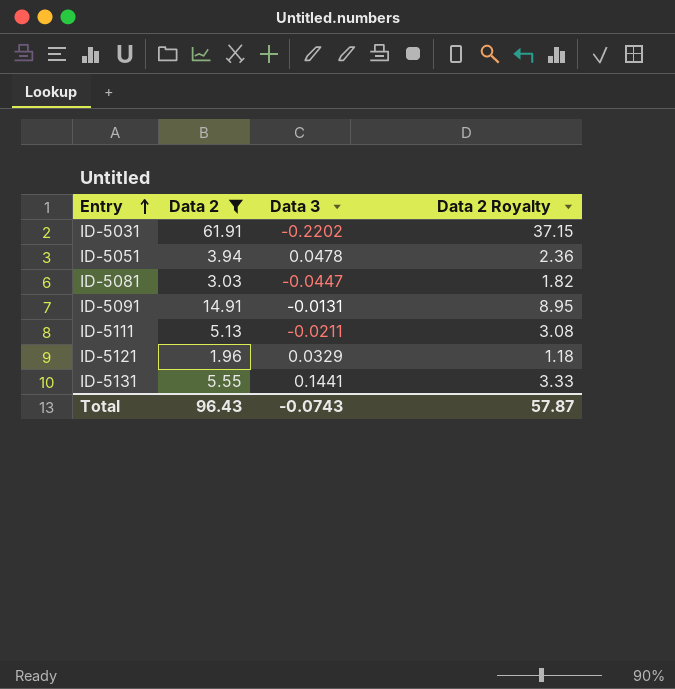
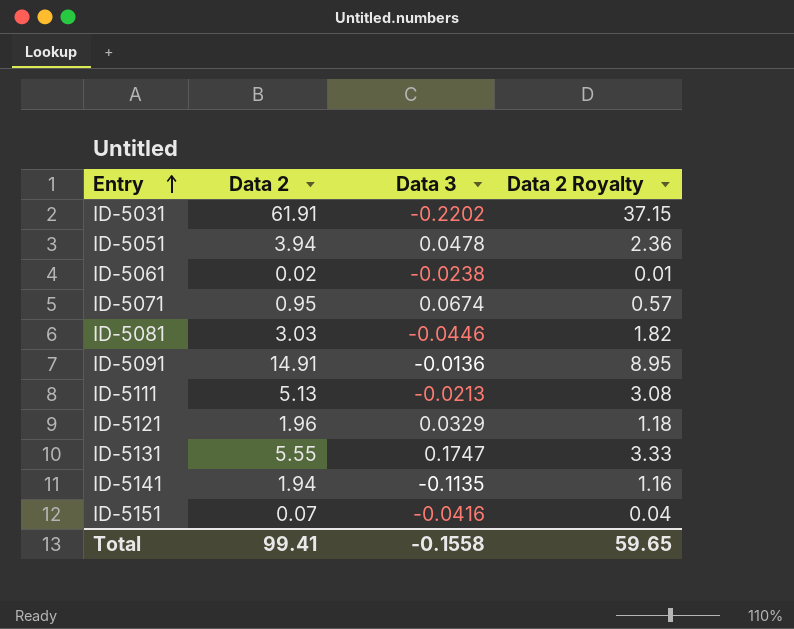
filter: Data 2 >= 1.96 -> none
ID-5081 | Data 3: -0.0447 -> -0.0446
ID-5091 | Data 3: -0.0131 -> -0.0136
ID-5111 | Data 3: -0.0211 -> -0.0213
ID-5131 | Data 3: 0.1441 -> 0.1747
Total | Data 2: 96.43 -> 99.41
Total | Data 3: -0.0743 -> -0.1558
Total | Data 2 Royalty: 57.87 -> 59.65

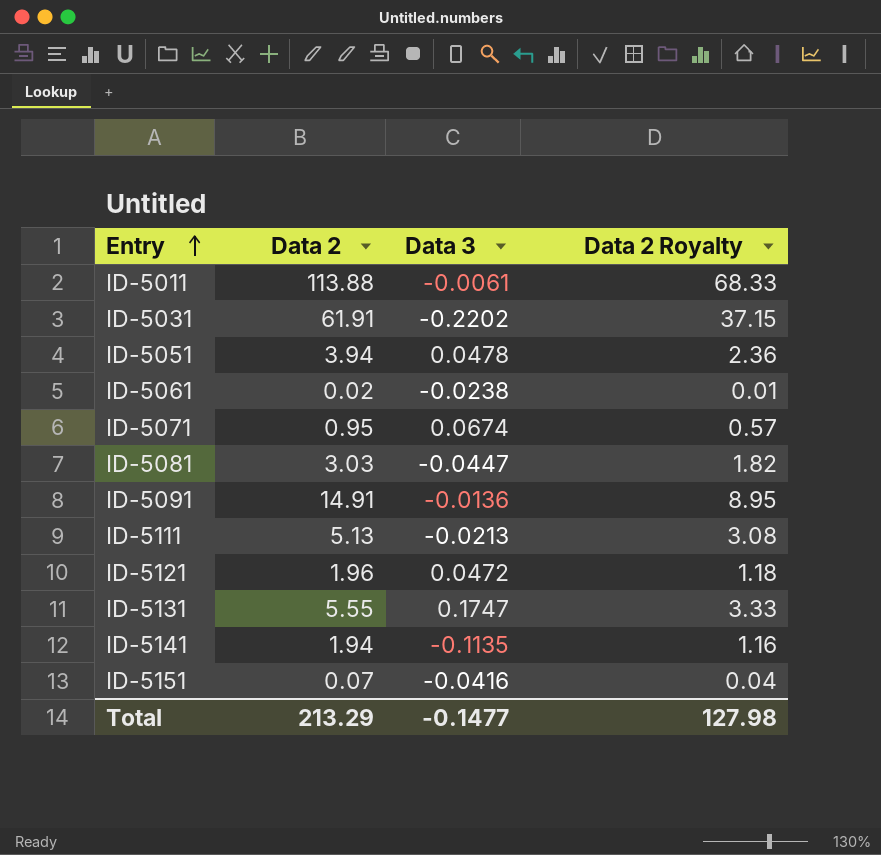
row ID-5011: none -> 113.88 | -0.0061 | 68.33
ID-5081 | Data 3: -0.0446 -> -0.0447
ID-5121 | Data 3: 0.0329 -> 0.0472
Total | Data 2: 99.41 -> 213.29
Total | Data 3: -0.1558 -> -0.1477
Total | Data 2 Royalty: 59.65 -> 127.98

